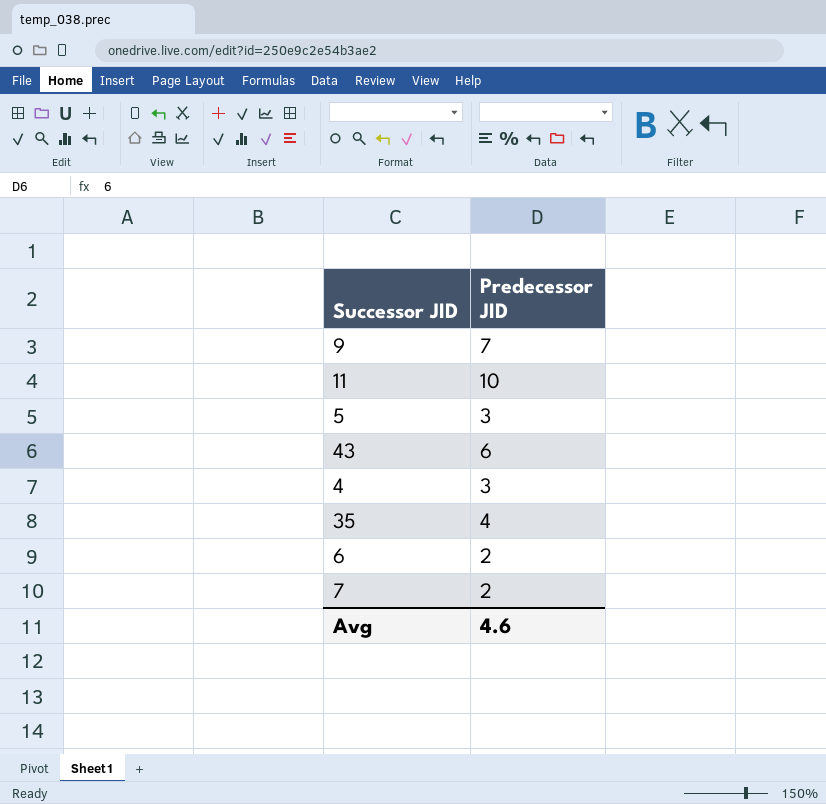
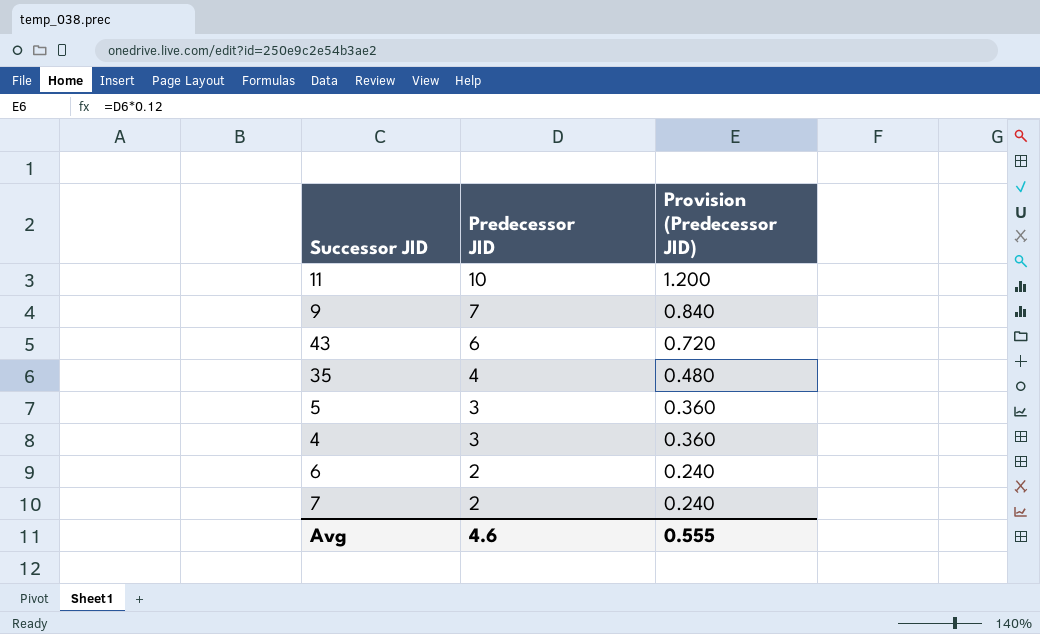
row order: none -> Predecessor JID descending
column Provision (Predecessor JID) | formula: none -> [Predecessor JID] * 0.12

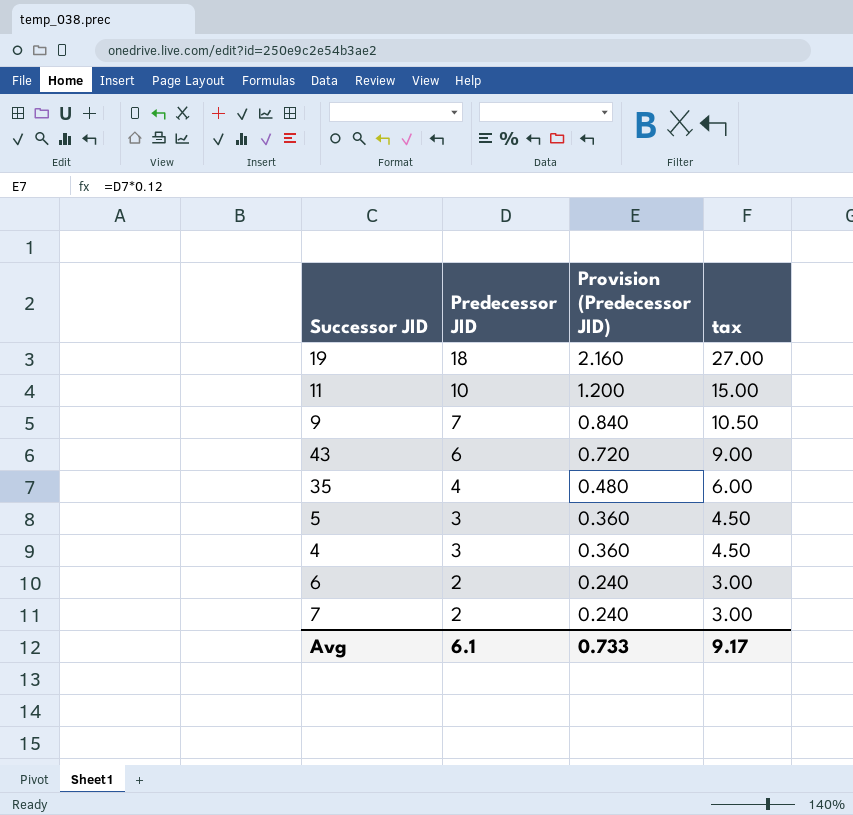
column tax | formula: none -> [Predecessor JID] * 1.5
row 19: none -> 18 | 2.160 | 27.00
Avg | Predecessor JID: 4.6 -> 6.1
Avg | Provision (Predecessor JID): 0.555 -> 0.733

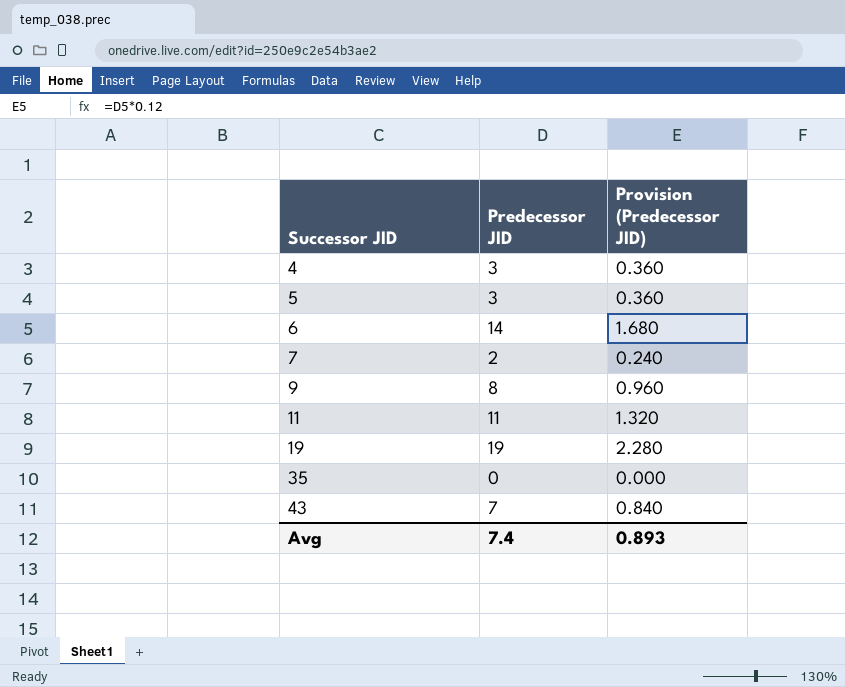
row order: Predecessor JID descending -> Successor JID ascending
column tax | formula: [Predecessor JID] * 1.5 -> none
6 | Predecessor JID: 2 -> 14
6 | Provision (Predecessor JID): 0.240 -> 1.680
9 | Predecessor JID: 7 -> 8
9 | Provision (Predecessor JID): 0.840 -> 0.960
11 | Predecessor JID: 10 -> 11
11 | Provision (Predecessor JID): 1.200 -> 1.320
19 | Predecessor JID: 18 -> 19
19 | Provision (Predecessor JID): 2.160 -> 2.280
35 | Predecessor JID: 4 -> 0
35 | Provision (Predecessor JID): 0.480 -> 0.000
43 | Predecessor JID: 6 -> 7
43 | Provision (Predecessor JID): 0.720 -> 0.840
Avg | Predecessor JID: 6.1 -> 7.4
Avg | Provision (Predecessor JID): 0.733 -> 0.893

